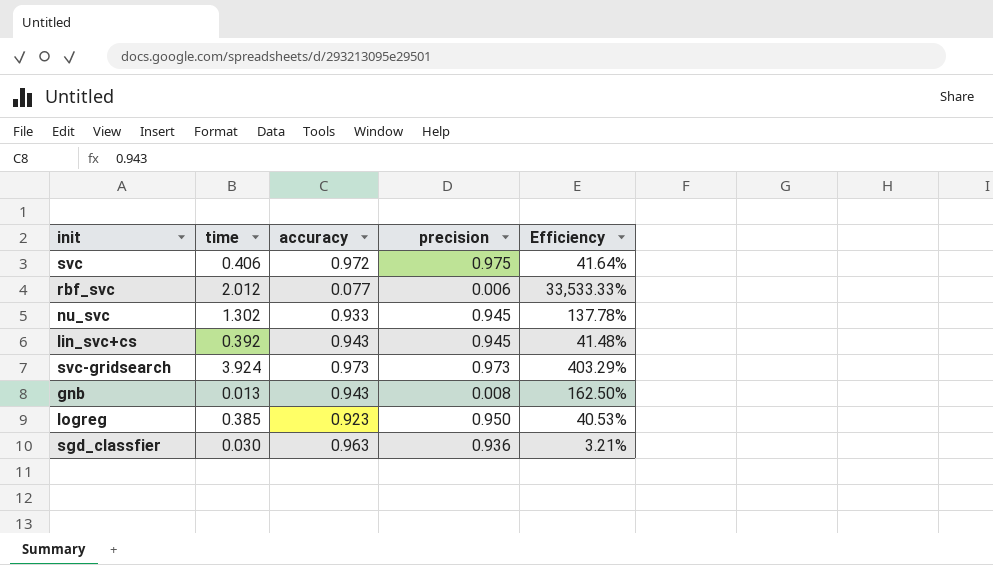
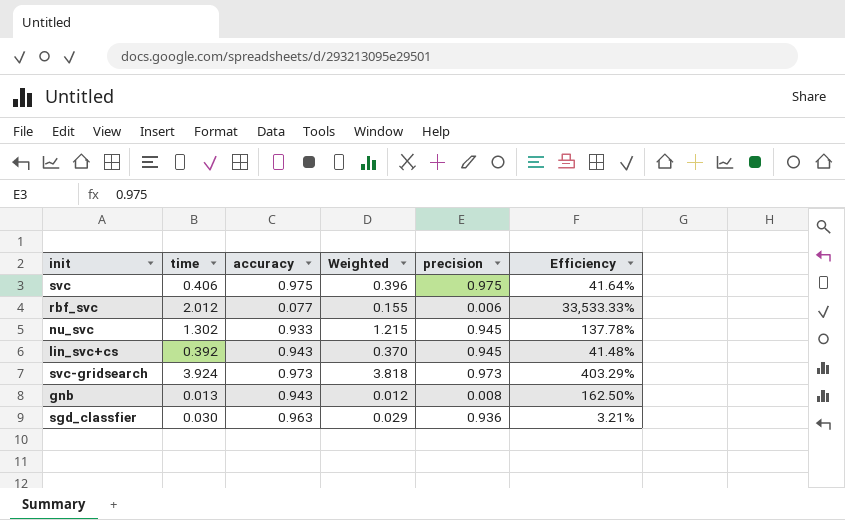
column Weighted | formula: none -> [time] * [accuracy]
row logreg: 0.385 | 0.923 | 0.950 | 40.53% -> none
svc | accuracy: 0.972 -> 0.975

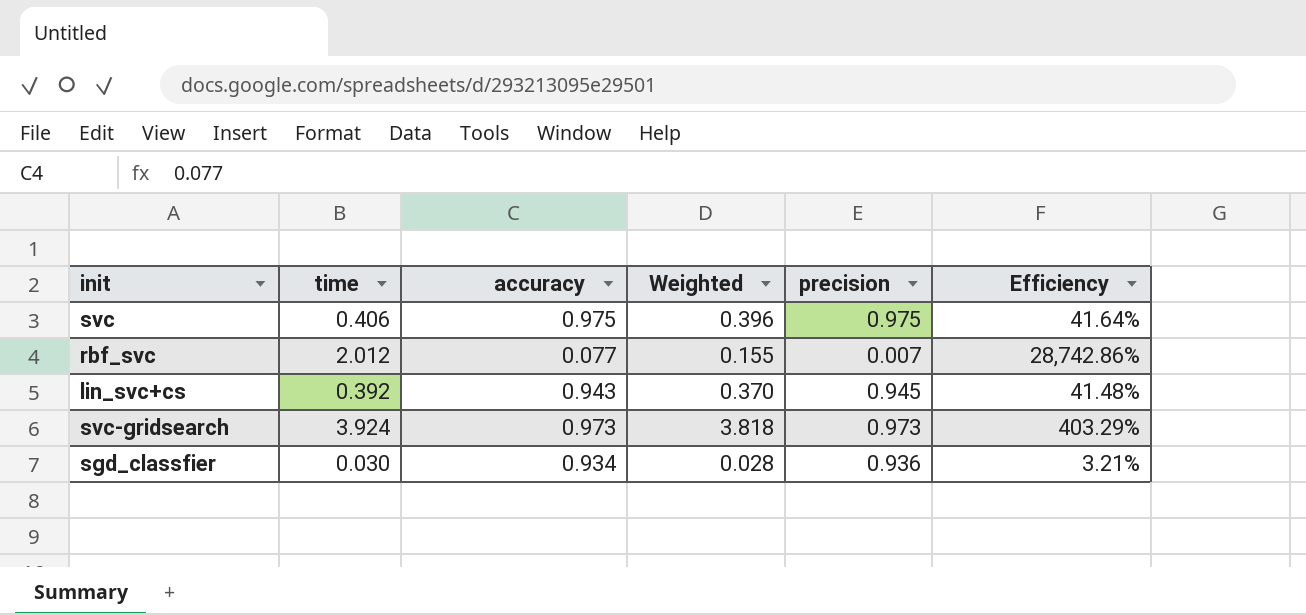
row nu_svc: 1.302 | 0.933 | 1.215 | 0.945 | 137.78% -> none
row gnb: 0.013 | 0.943 | 0.012 | 0.008 | 162.50% -> none
rbf_svc | precision: 0.006 -> 0.007
rbf_svc | Efficiency: 33,533.33% -> 28,742.86%
sgd_classfier | accuracy: 0.963 -> 0.934
sgd_classfier | Weighted: 0.029 -> 0.028

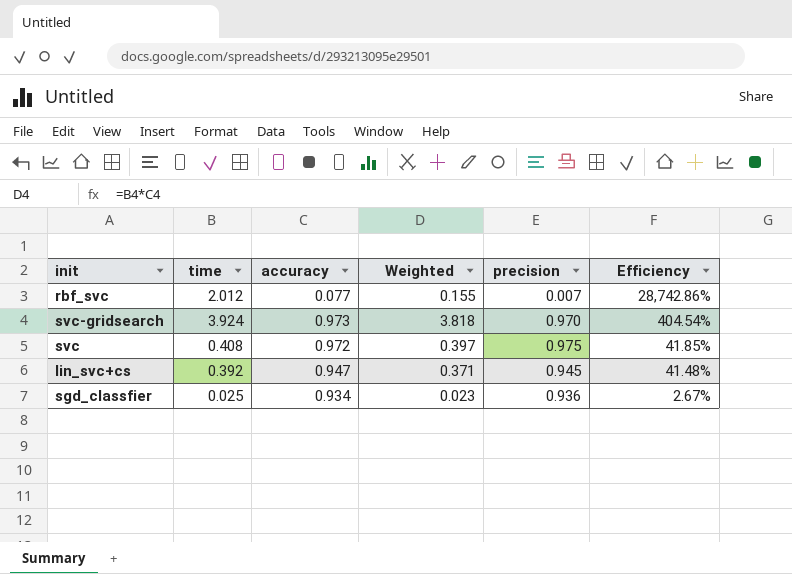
row order: none -> Efficiency descending
svc-gridsearch | precision: 0.973 -> 0.970
svc-gridsearch | Efficiency: 403.29% -> 404.54%
svc | time: 0.406 -> 0.408
svc | accuracy: 0.975 -> 0.972
svc | Weighted: 0.396 -> 0.397
svc | Efficiency: 41.64% -> 41.85%
lin_svc+cs | accuracy: 0.943 -> 0.947
lin_svc+cs | Weighted: 0.370 -> 0.371
sgd_classfier | time: 0.030 -> 0.025
sgd_classfier | Weighted: 0.028 -> 0.023
sgd_classfier | Efficiency: 3.21% -> 2.67%

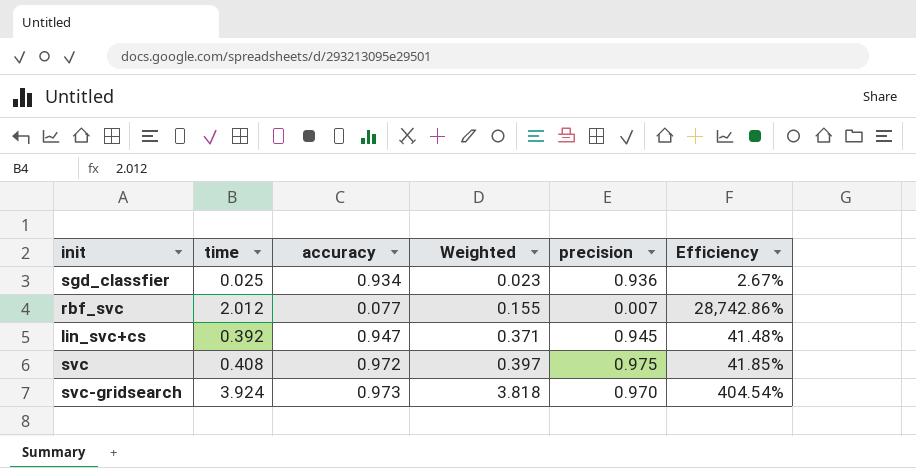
row order: Efficiency descending -> Weighted ascending

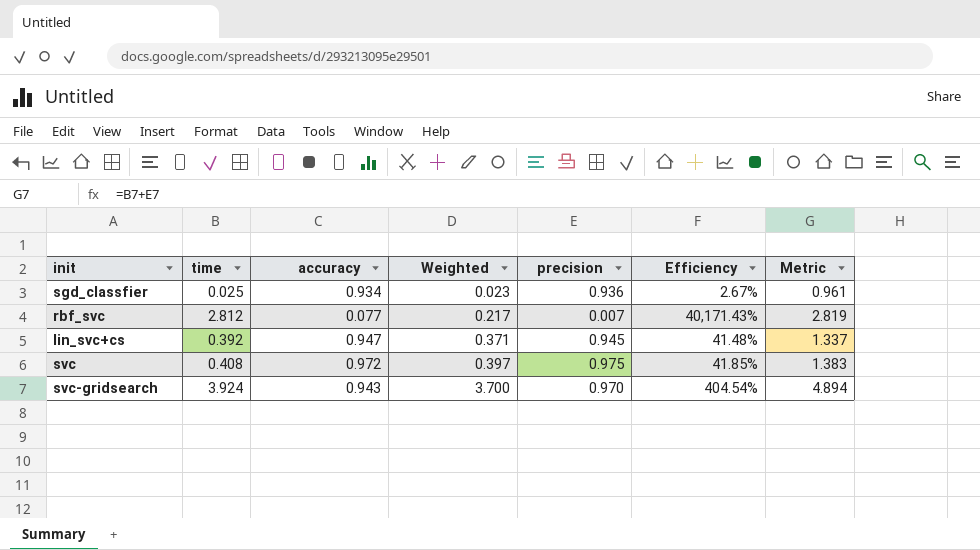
column Metric | formula: none -> [time] + [precision]
rbf_svc | time: 2.012 -> 2.812
rbf_svc | Weighted: 0.155 -> 0.217
rbf_svc | Efficiency: 28,742.86% -> 40,171.43%
svc-gridsearch | accuracy: 0.973 -> 0.943
svc-gridsearch | Weighted: 3.818 -> 3.700

